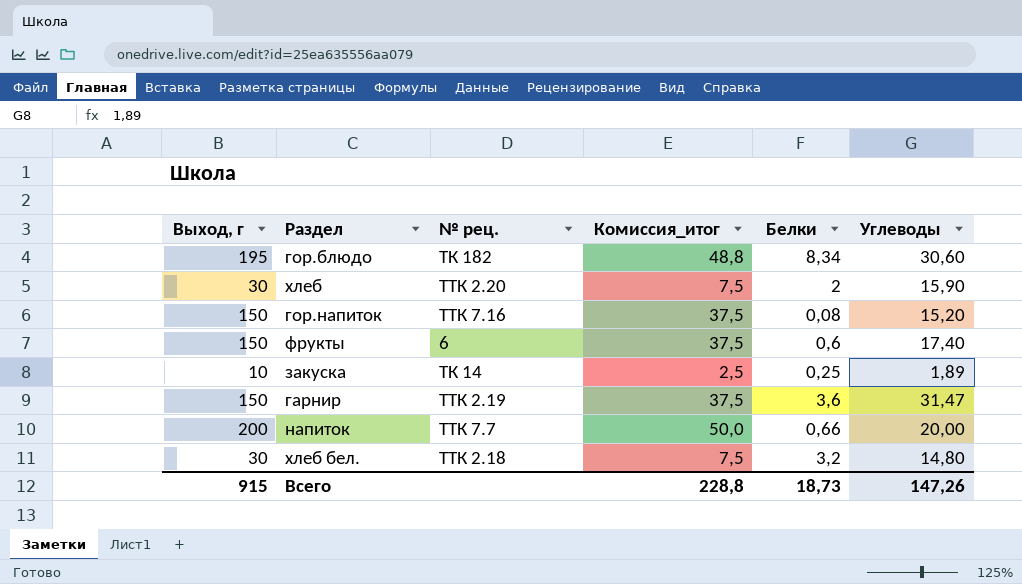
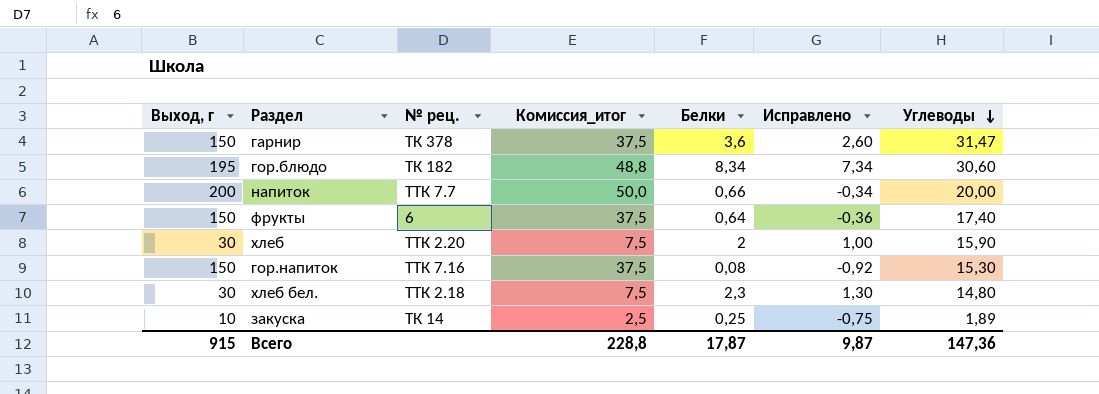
row order: none -> Углеводы descending
column Исправлено | formula: none -> [Белки] - 1
гарнир | № рец.: ТТК 2.19 -> ТК 378
фрукты | Белки: 0,6 -> 0,64
гор.напиток | Углеводы: 15,20 -> 15,30
хлеб бел. | Белки: 3,2 -> 2,3
Всего | Белки: 18,73 -> 17,87
Всего | Углеводы: 147,26 -> 147,36

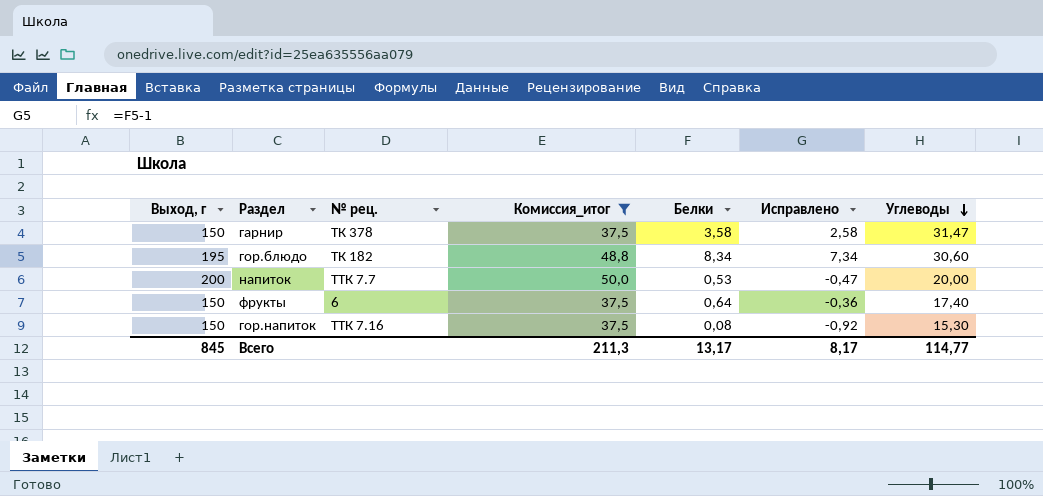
filter: none -> Комиссия_итог >= 37,5
гарнир | Белки: 3,6 -> 3,58
гарнир | Исправлено: 2,60 -> 2,58
напиток | Белки: 0,66 -> 0,53
напиток | Исправлено: -0,34 -> -0,47
Всего | Выход, г: 915 -> 845
Всего | Комиссия_итог: 228,8 -> 211,3
Всего | Белки: 17,87 -> 13,17
Всего | Исправлено: 9,87 -> 8,17
Всего | Углеводы: 147,36 -> 114,77

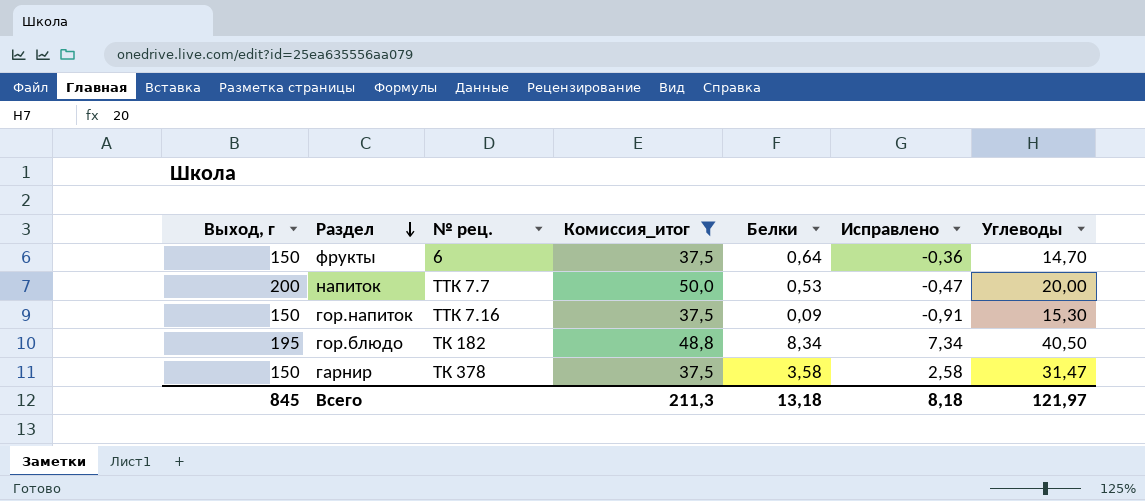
row order: Углеводы descending -> Раздел descending
фрукты | Углеводы: 17,40 -> 14,70
гор.напиток | Белки: 0,08 -> 0,09
гор.напиток | Исправлено: -0,92 -> -0,91
гор.блюдо | Углеводы: 30,60 -> 40,50
Всего | Белки: 13,17 -> 13,18
Всего | Исправлено: 8,17 -> 8,18
Всего | Углеводы: 114,77 -> 121,97

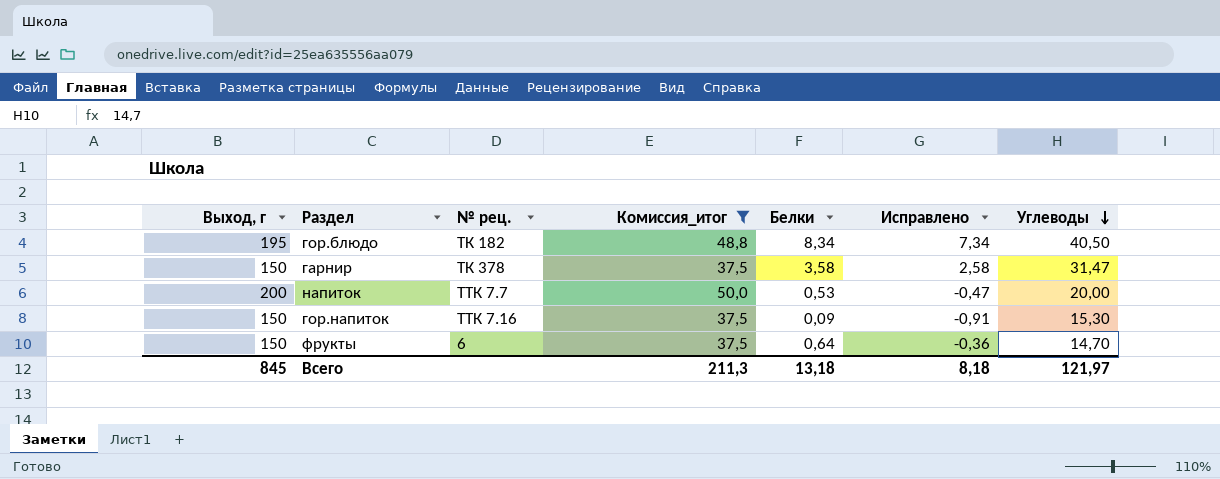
row order: Раздел descending -> Углеводы descending

